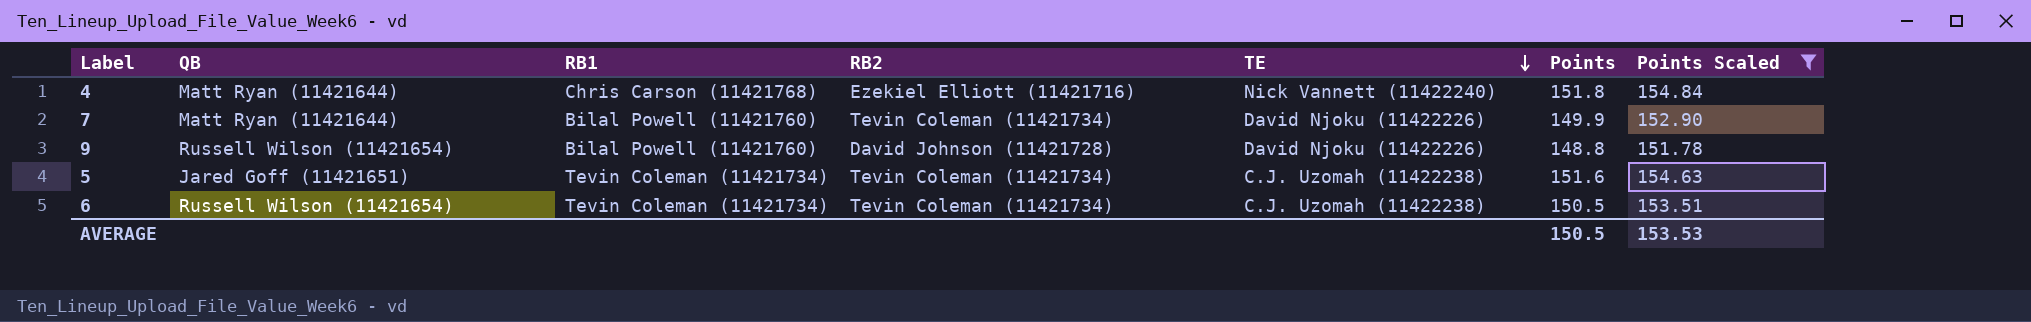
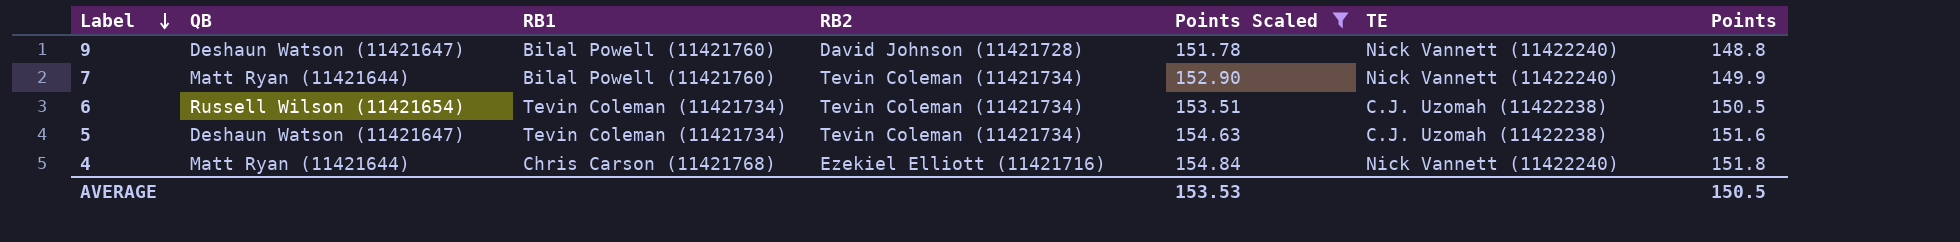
row order: TE descending -> Label descending
column Points Scaled | position: 7 -> 5
9 | QB: Russell Wilson (11421654) -> Deshaun Watson (11421647)
9 | TE: David Njoku (11422226) -> Nick Vannett (11422240)
7 | TE: David Njoku (11422226) -> Nick Vannett (11422240)
5 | QB: Jared Goff (11421651) -> Deshaun Watson (11421647)

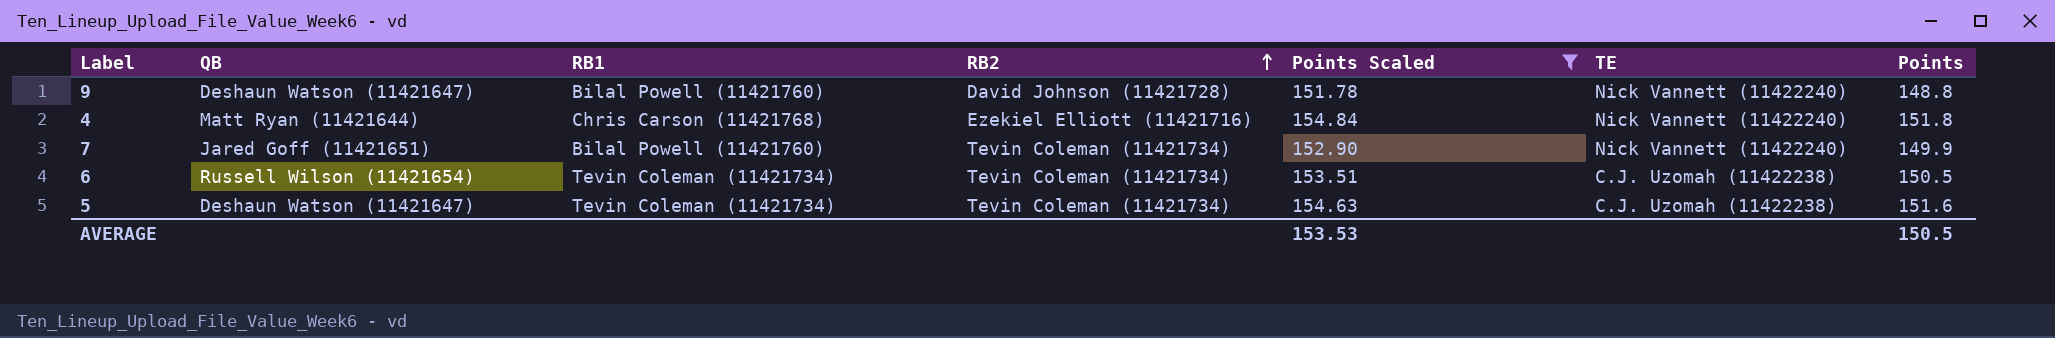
row order: Label descending -> RB2 ascending
7 | QB: Matt Ryan (11421644) -> Jared Goff (11421651)

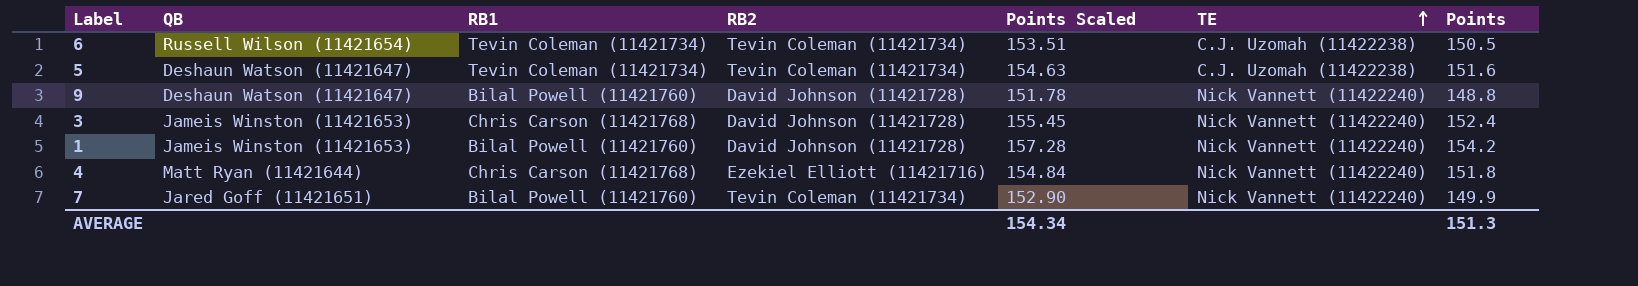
filter: Points Scaled <= 154.84 -> none
row order: RB2 ascending -> TE ascending
AVERAGE | Points Scaled: 153.53 -> 154.34
AVERAGE | Points: 150.5 -> 151.3

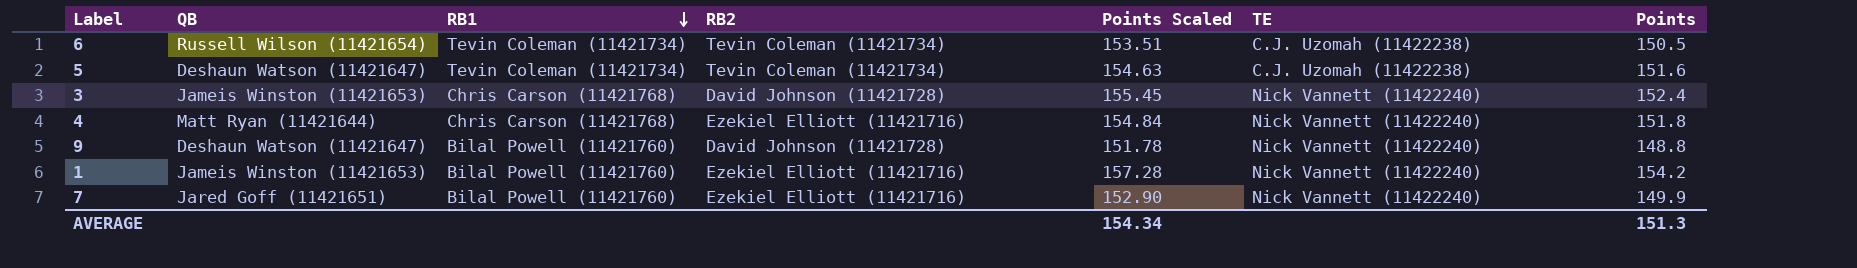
row order: TE ascending -> RB1 descending
1 | RB2: David Johnson (11421728) -> Ezekiel Elliott (11421716)
7 | RB2: Tevin Coleman (11421734) -> Ezekiel Elliott (11421716)

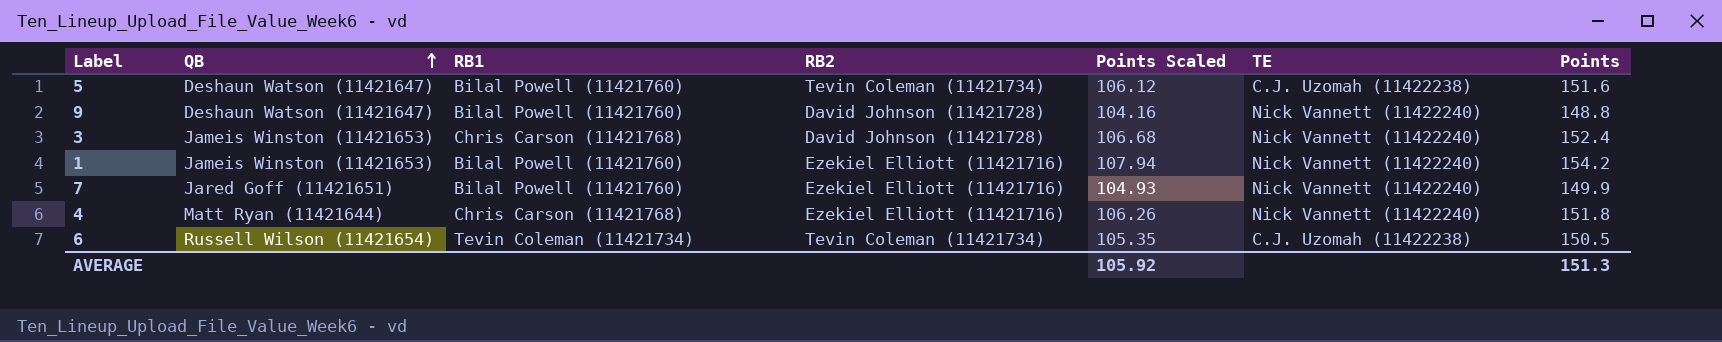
row order: RB1 descending -> QB ascending
column Points Scaled | formula: [Points] * 1.02 -> [Points] * 0.7
5 | RB1: Tevin Coleman (11421734) -> Bilal Powell (11421760)
AVERAGE | Points Scaled: 154.34 -> 105.92

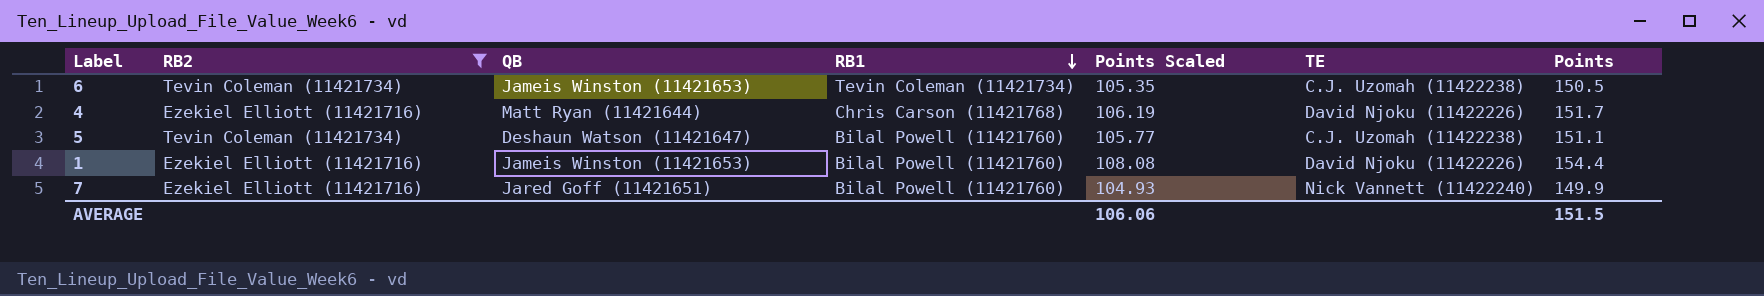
filter: none -> RB2 != David Johnson (11421728)
row order: QB ascending -> RB1 descending
column RB2 | position: 4 -> 2
6 | QB: Russell Wilson (11421654) -> Jameis Winston (11421653)
4 | Points Scaled: 106.26 -> 106.19
4 | TE: Nick Vannett (11422240) -> David Njoku (11422226)
4 | Points: 151.8 -> 151.7
5 | Points Scaled: 106.12 -> 105.77
5 | Points: 151.6 -> 151.1
1 | Points Scaled: 107.94 -> 108.08
1 | TE: Nick Vannett (11422240) -> David Njoku (11422226)
1 | Points: 154.2 -> 154.4
AVERAGE | Points Scaled: 105.92 -> 106.06
AVERAGE | Points: 151.3 -> 151.5

